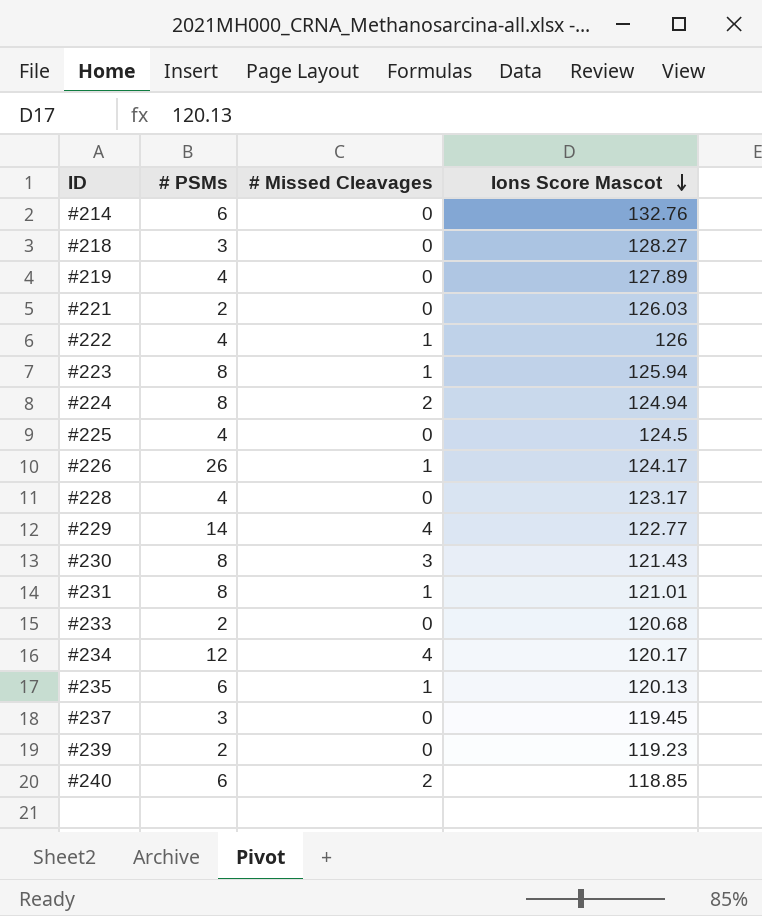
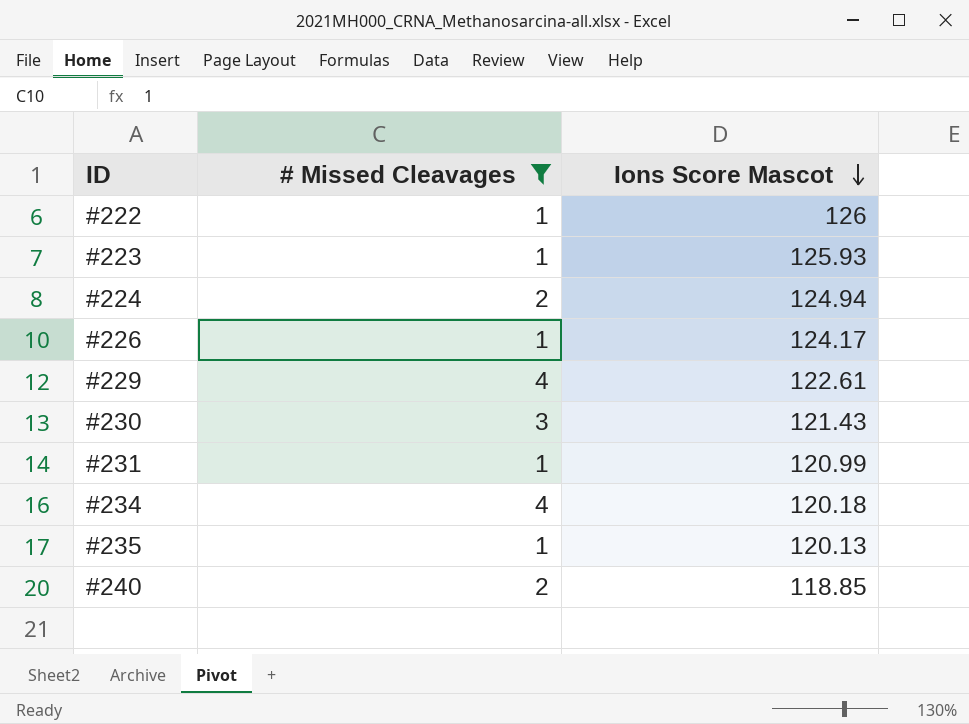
filter: none -> # Missed Cleavages != 0
column # PSMs | position: 2 -> none
#223 | Ions Score Mascot: 125.94 -> 125.93
#229 | Ions Score Mascot: 122.77 -> 122.61
#231 | Ions Score Mascot: 121.01 -> 120.99
#234 | Ions Score Mascot: 120.17 -> 120.18

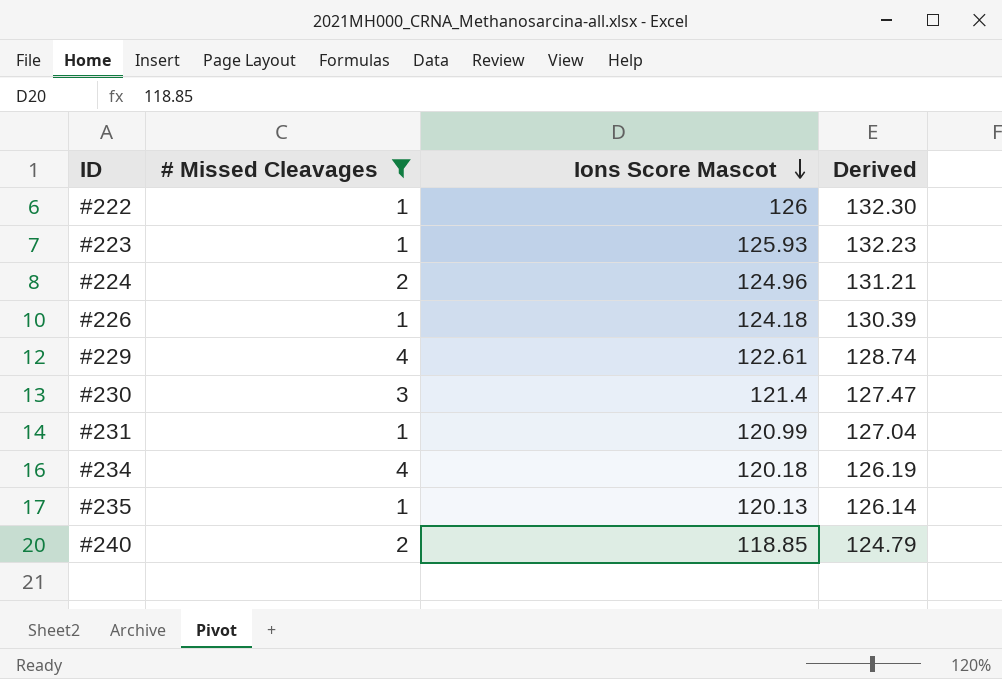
column Derived | formula: none -> [Ions Score Mascot] * 1.05
#224 | Ions Score Mascot: 124.94 -> 124.96
#226 | Ions Score Mascot: 124.17 -> 124.18
#230 | Ions Score Mascot: 121.43 -> 121.4

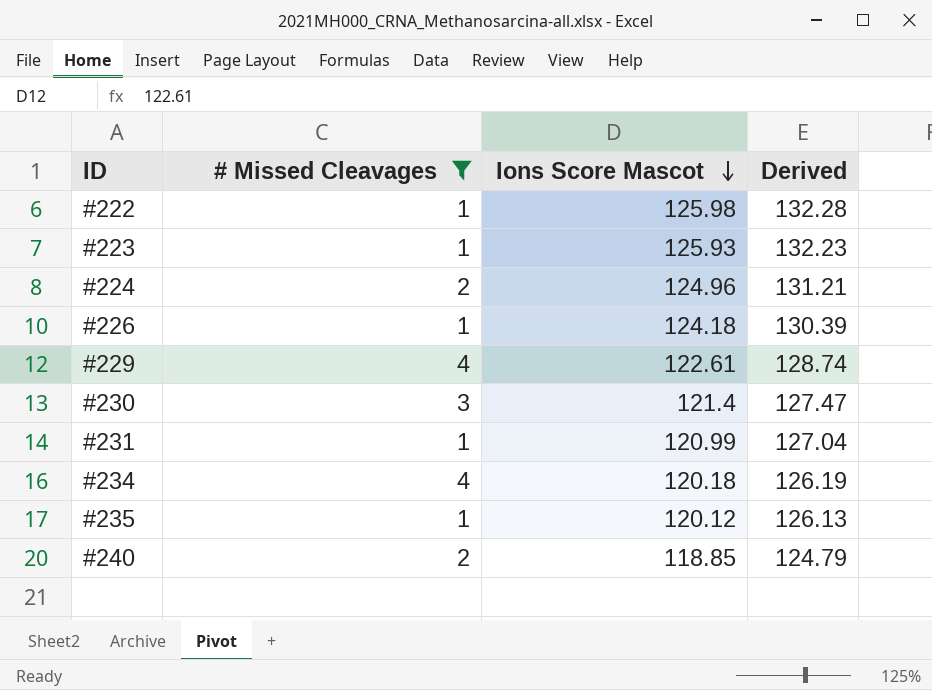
#222 | Ions Score Mascot: 126 -> 125.98
#222 | Derived: 132.30 -> 132.28
#235 | Ions Score Mascot: 120.13 -> 120.12
#235 | Derived: 126.14 -> 126.13

